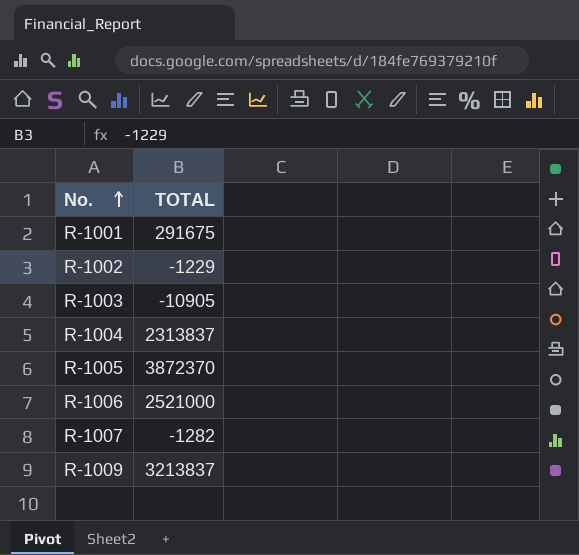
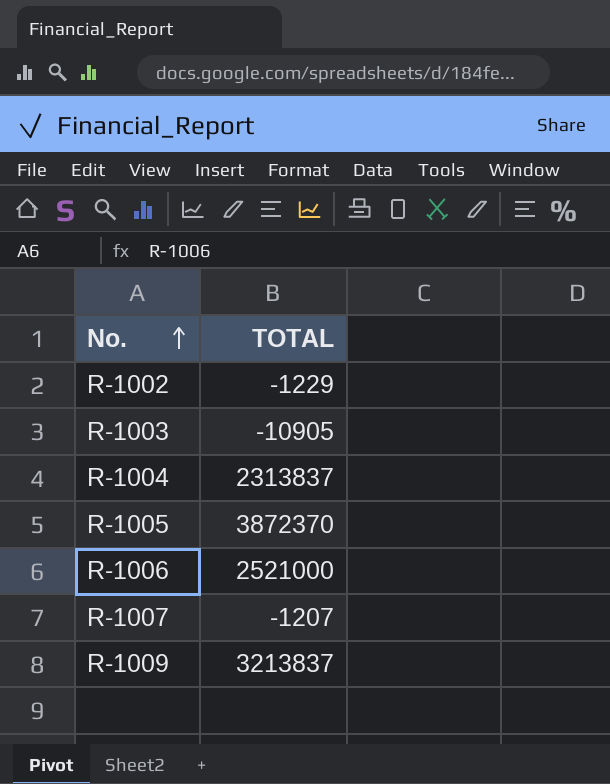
row R-1001: 291675 -> none
R-1007 | TOTAL: -1282 -> -1207

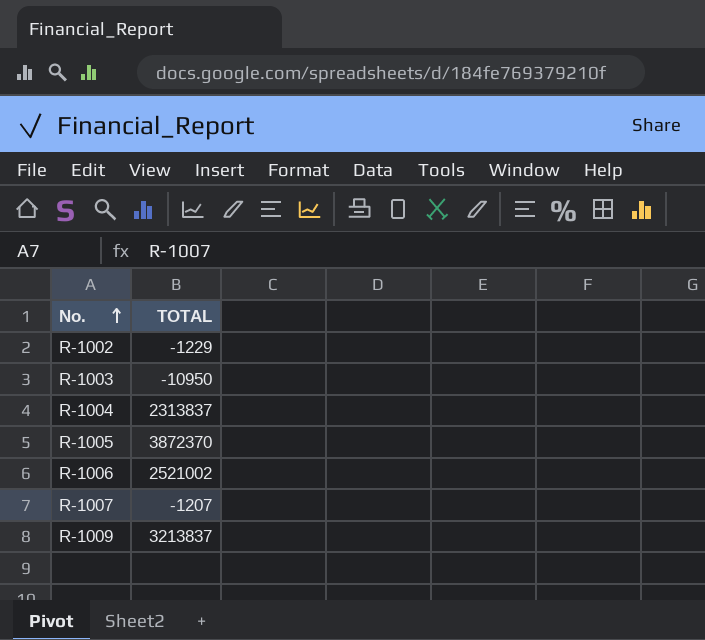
R-1003 | TOTAL: -10905 -> -10950
R-1006 | TOTAL: 2521000 -> 2521002

